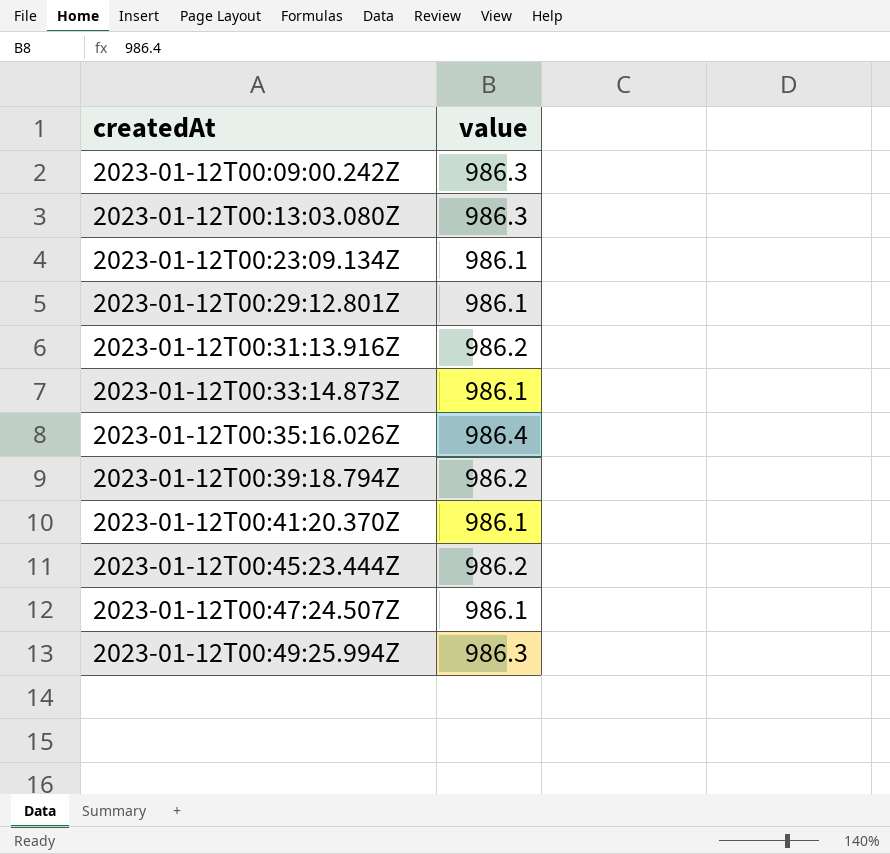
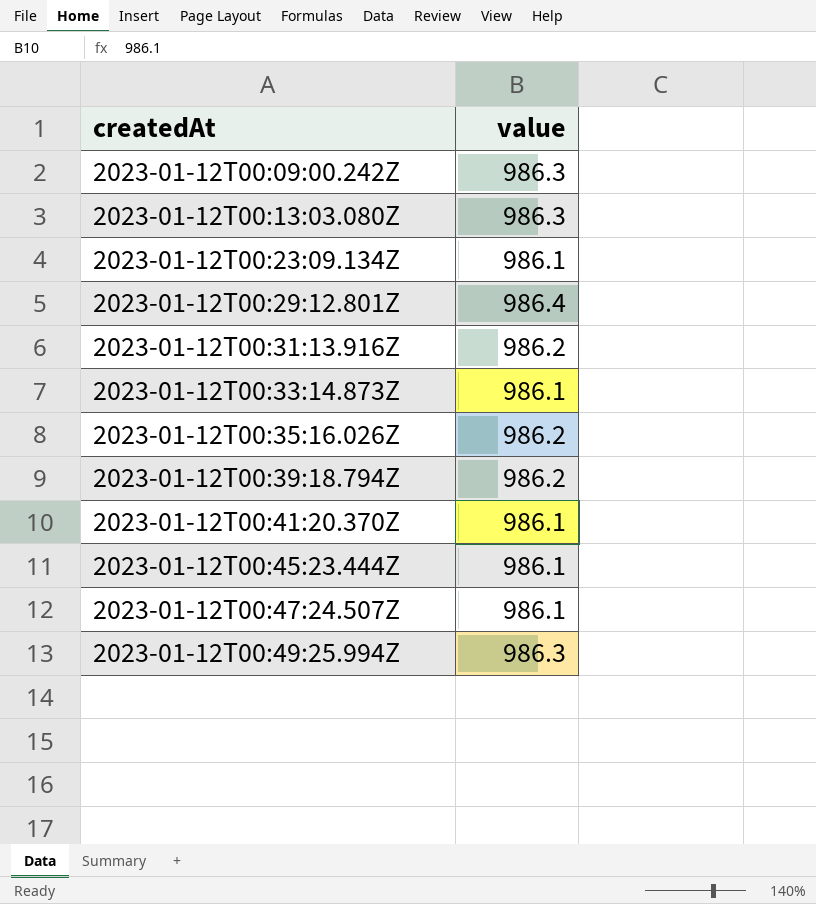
2023-01-12T00:29:12.801Z | value: 986.1 -> 986.4
2023-01-12T00:35:16.026Z | value: 986.4 -> 986.2
2023-01-12T00:45:23.444Z | value: 986.2 -> 986.1

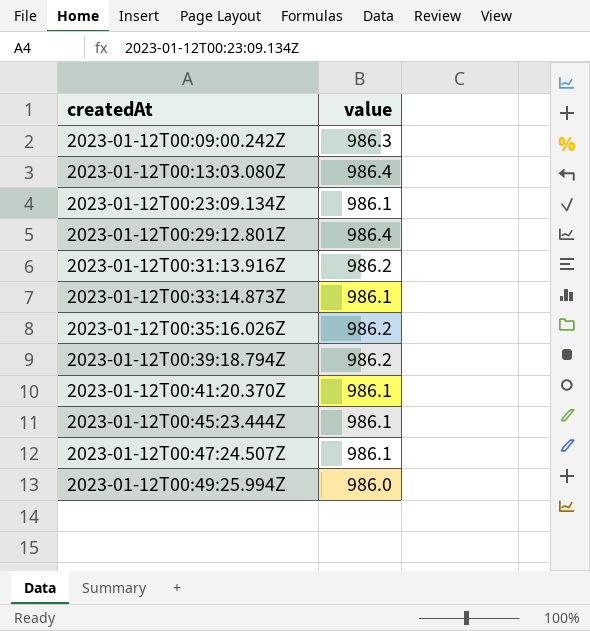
2023-01-12T00:13:03.080Z | value: 986.3 -> 986.4
2023-01-12T00:49:25.994Z | value: 986.3 -> 986.0

